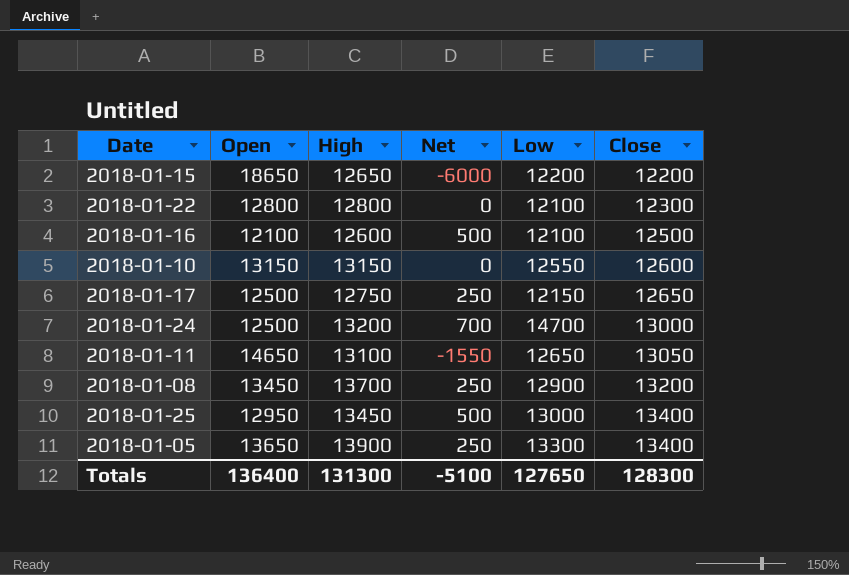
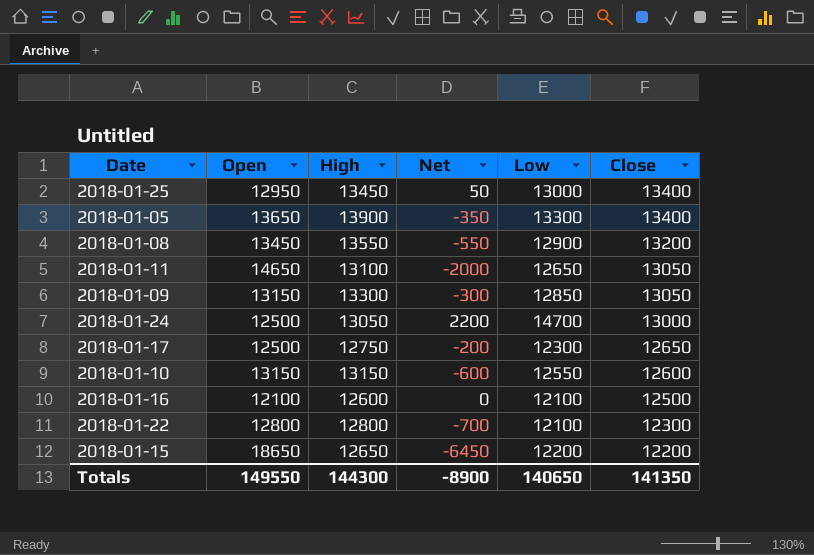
row order: Close ascending -> Close descending
column Net | formula: [High] - [Open] -> [Low] - [Open]
2018-01-08 | High: 13700 -> 13550
row 2018-01-09: none -> 13150 | 13300 | -300 | 12850 | 13050
2018-01-24 | High: 13200 -> 13050
2018-01-17 | Low: 12150 -> 12300
Totals | Open: 136400 -> 149550
Totals | High: 131300 -> 144300
Totals | Net: -5100 -> -8900
Totals | Low: 127650 -> 140650
Totals | Close: 128300 -> 141350

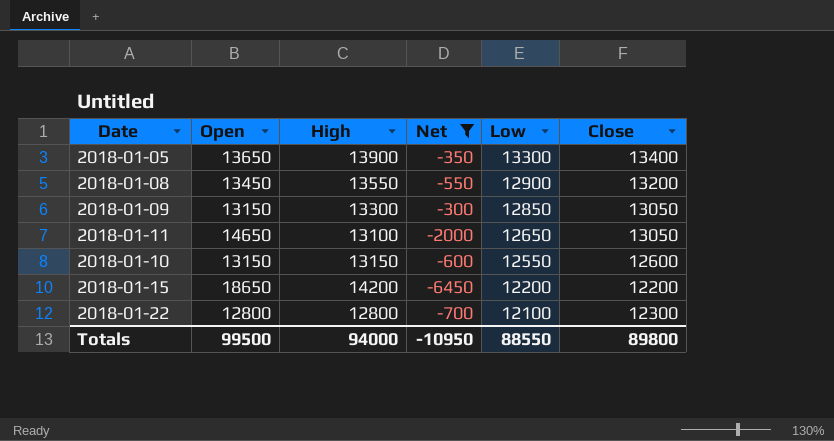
filter: none -> Net <= -300
row order: Close descending -> Low descending
2018-01-15 | High: 12650 -> 14200
Totals | Open: 149550 -> 99500
Totals | High: 144300 -> 94000
Totals | Net: -8900 -> -10950
Totals | Low: 140650 -> 88550
Totals | Close: 141350 -> 89800

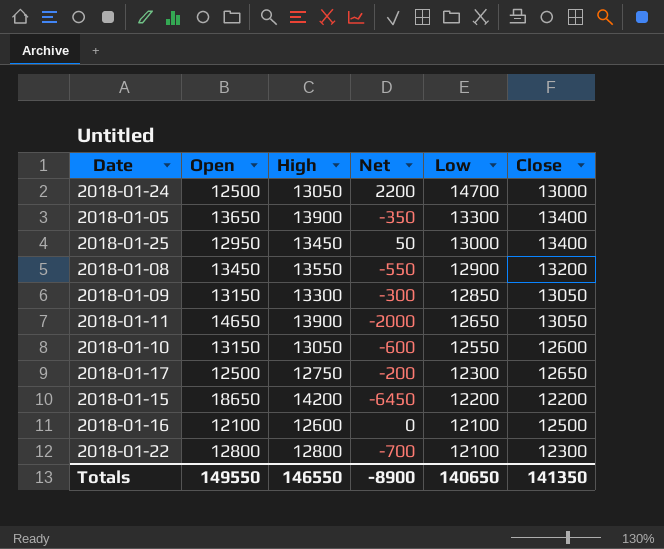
filter: Net <= -300 -> none
2018-01-11 | High: 13100 -> 13900
2018-01-10 | High: 13150 -> 13050
Totals | Open: 99500 -> 149550
Totals | High: 94000 -> 146550
Totals | Net: -10950 -> -8900
Totals | Low: 88550 -> 140650
Totals | Close: 89800 -> 141350

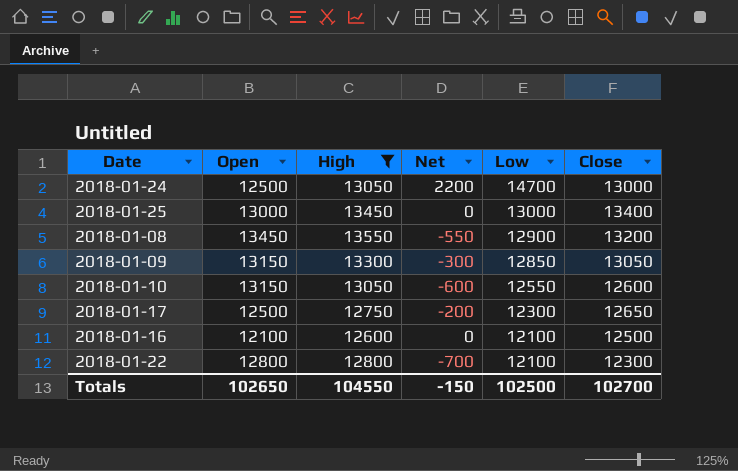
filter: none -> High <= 13550
2018-01-25 | Open: 12950 -> 13000
2018-01-25 | Net: 50 -> 0
Totals | Open: 149550 -> 102650
Totals | High: 146550 -> 104550
Totals | Net: -8900 -> -150
Totals | Low: 140650 -> 102500
Totals | Close: 141350 -> 102700

